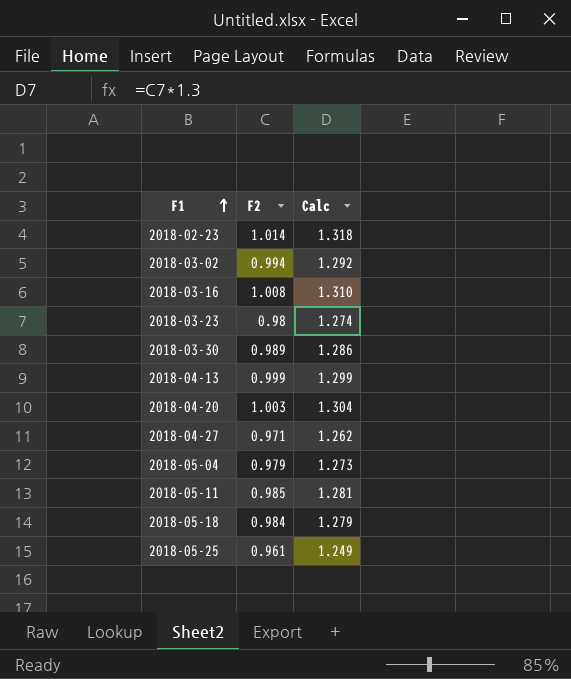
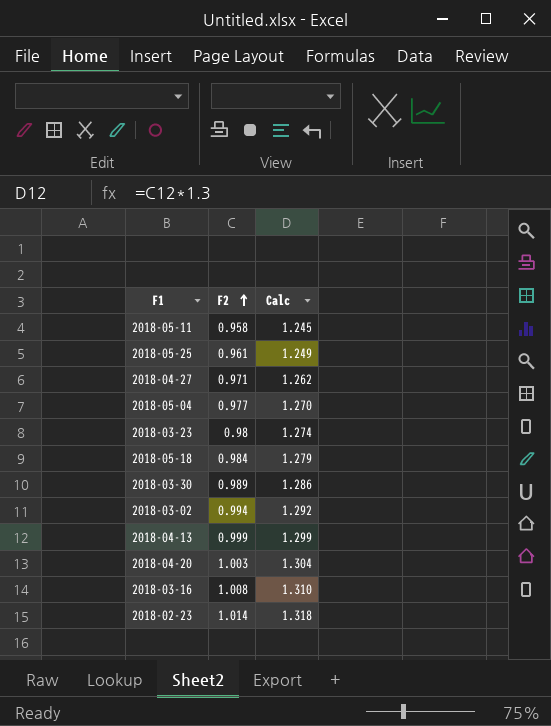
row order: F1 ascending -> F2 ascending
2018-05-11 | F2: 0.985 -> 0.958
2018-05-11 | Calc: 1.281 -> 1.245
2018-05-04 | F2: 0.979 -> 0.977
2018-05-04 | Calc: 1.273 -> 1.270

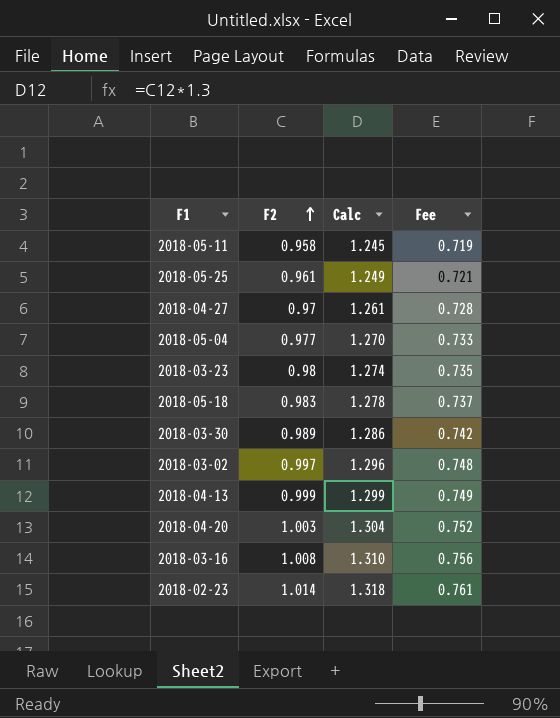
column Fee | formula: none -> [F2] * 0.75
2018-04-27 | F2: 0.971 -> 0.97
2018-04-27 | Calc: 1.262 -> 1.261
2018-05-18 | F2: 0.984 -> 0.983
2018-05-18 | Calc: 1.279 -> 1.278
2018-03-02 | F2: 0.994 -> 0.997
2018-03-02 | Calc: 1.292 -> 1.296

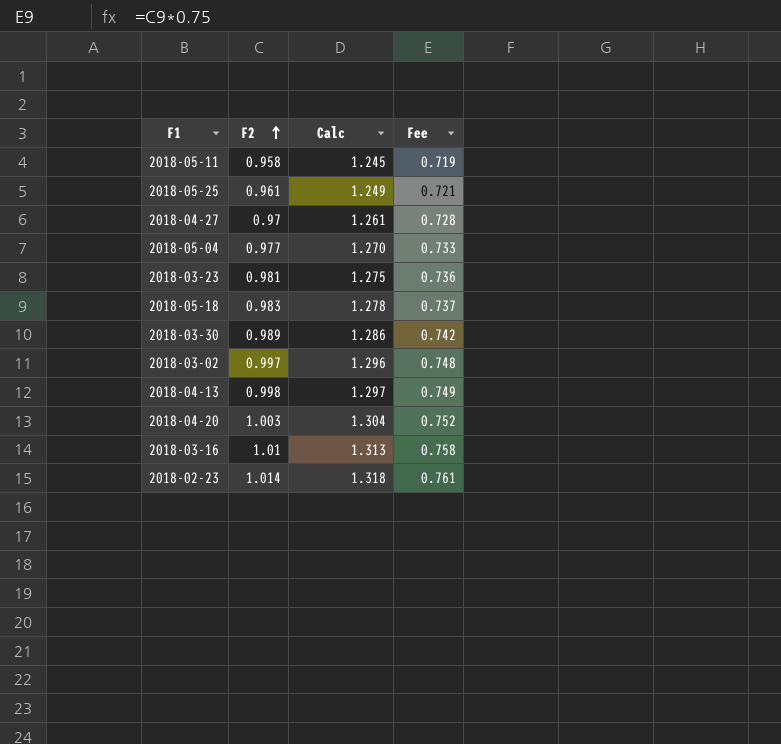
2018-03-23 | F2: 0.98 -> 0.981
2018-03-23 | Calc: 1.274 -> 1.275
2018-03-23 | Fee: 0.735 -> 0.736
2018-04-13 | F2: 0.999 -> 0.998
2018-04-13 | Calc: 1.299 -> 1.297
2018-03-16 | F2: 1.008 -> 1.01
2018-03-16 | Calc: 1.310 -> 1.313
2018-03-16 | Fee: 0.756 -> 0.758

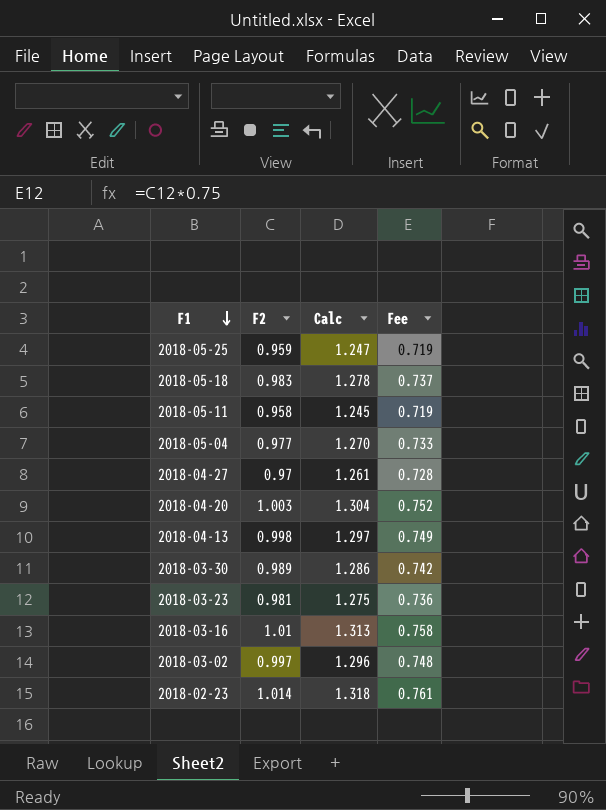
row order: F2 ascending -> F1 descending
2018-05-25 | F2: 0.961 -> 0.959
2018-05-25 | Calc: 1.249 -> 1.247
2018-05-25 | Fee: 0.721 -> 0.719

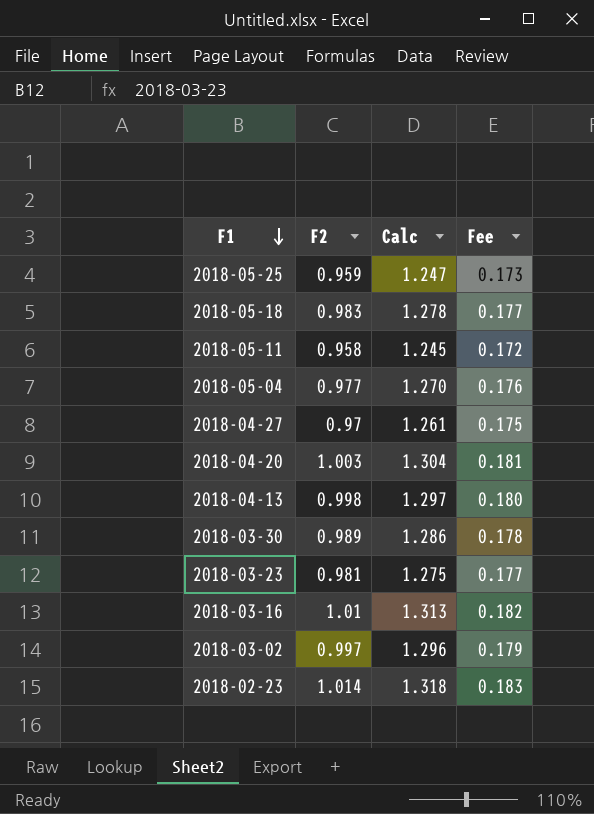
column Fee | formula: [F2] * 0.75 -> [F2] * 0.18

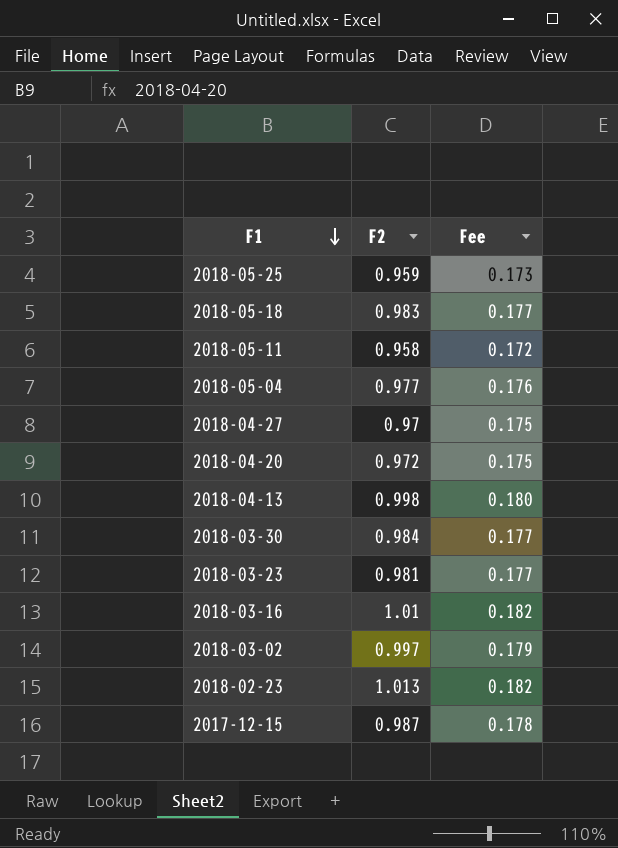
column Calc | formula: [F2] * 1.3 -> none
2018-04-20 | F2: 1.003 -> 0.972
2018-04-20 | Fee: 0.181 -> 0.175
2018-03-30 | F2: 0.989 -> 0.984
2018-03-30 | Fee: 0.178 -> 0.177
2018-02-23 | F2: 1.014 -> 1.013
2018-02-23 | Fee: 0.183 -> 0.182
row 2017-12-15: none -> 0.987 | 0.178

